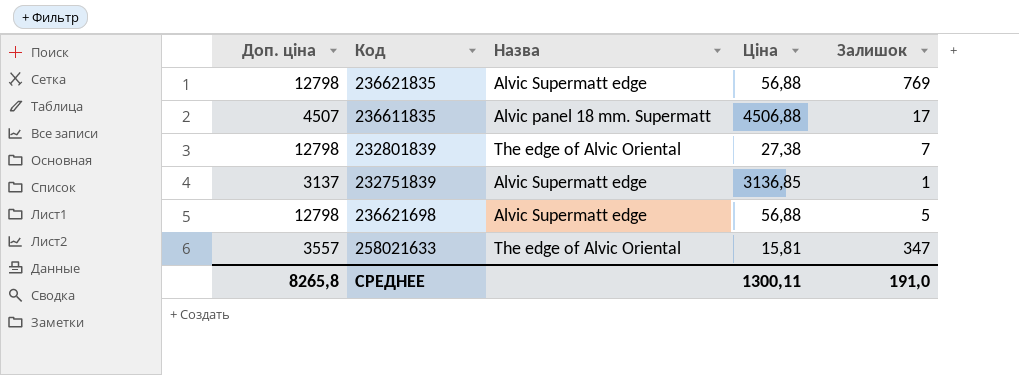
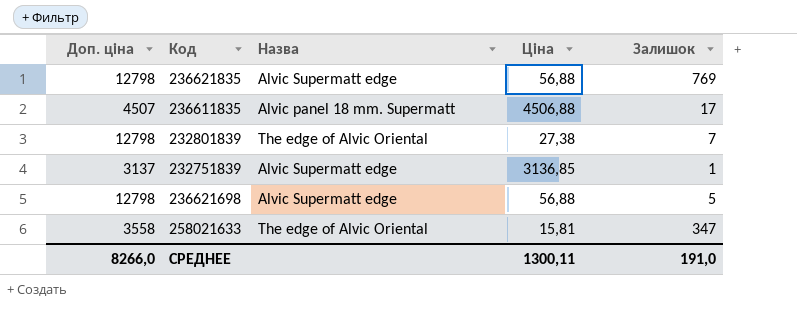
258021633 | Доп. ціна: 3557 -> 3558
СРЕДНЕЕ | Доп. ціна: 8265,8 -> 8266,0

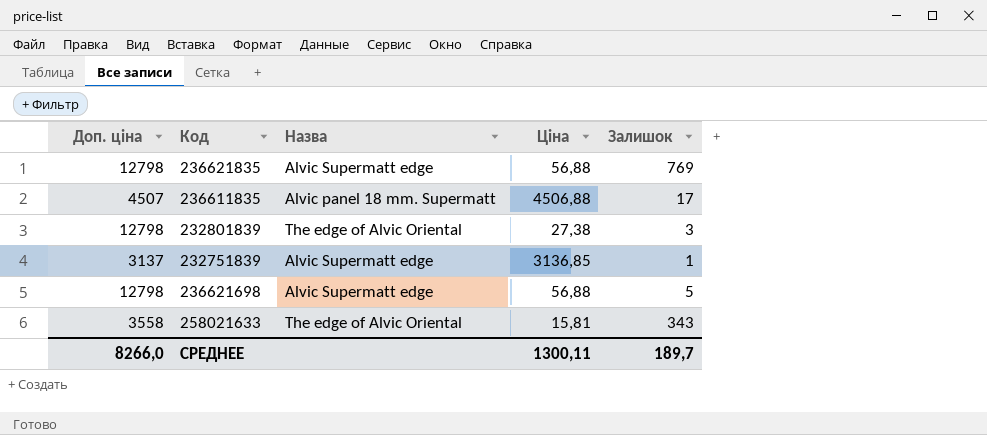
232801839 | Залишок: 7 -> 3
258021633 | Залишок: 347 -> 343
СРЕДНЕЕ | Залишок: 191,0 -> 189,7

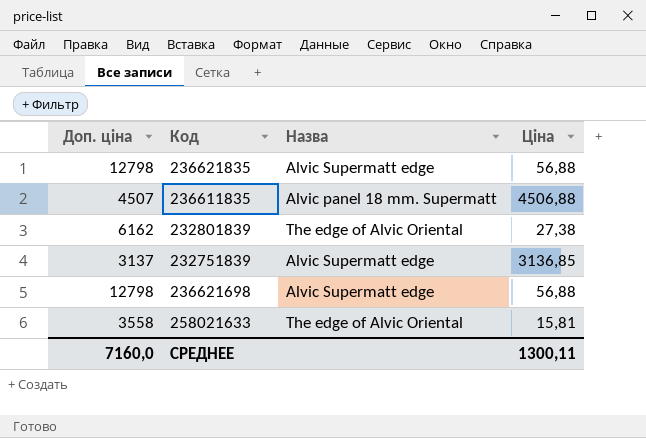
column Залишок | position: 5 -> none
232801839 | Доп. ціна: 12798 -> 6162
СРЕДНЕЕ | Доп. ціна: 8266,0 -> 7160,0

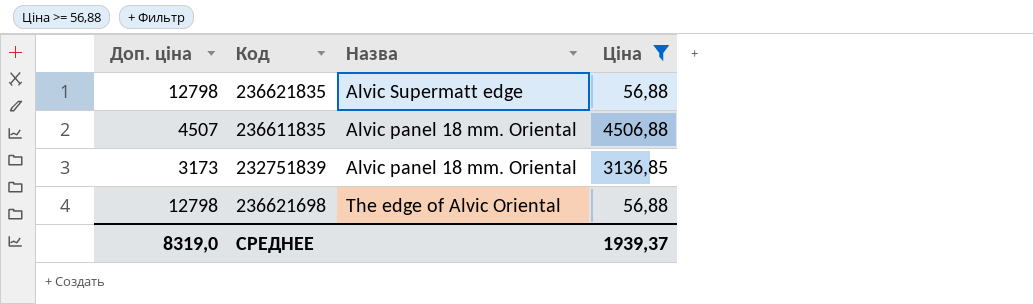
filter: none -> Ціна >= 56,88
236611835 | Назва: Alvic panel 18 mm. Supermatt -> Alvic panel 18 mm. Oriental
232751839 | Доп. ціна: 3137 -> 3173
232751839 | Назва: Alvic Supermatt edge -> Alvic panel 18 mm. Oriental
236621698 | Назва: Alvic Supermatt edge -> The edge of Alvic Oriental
СРЕДНЕЕ | Доп. ціна: 7160,0 -> 8319,0
СРЕДНЕЕ | Ціна: 1300,11 -> 1939,37

